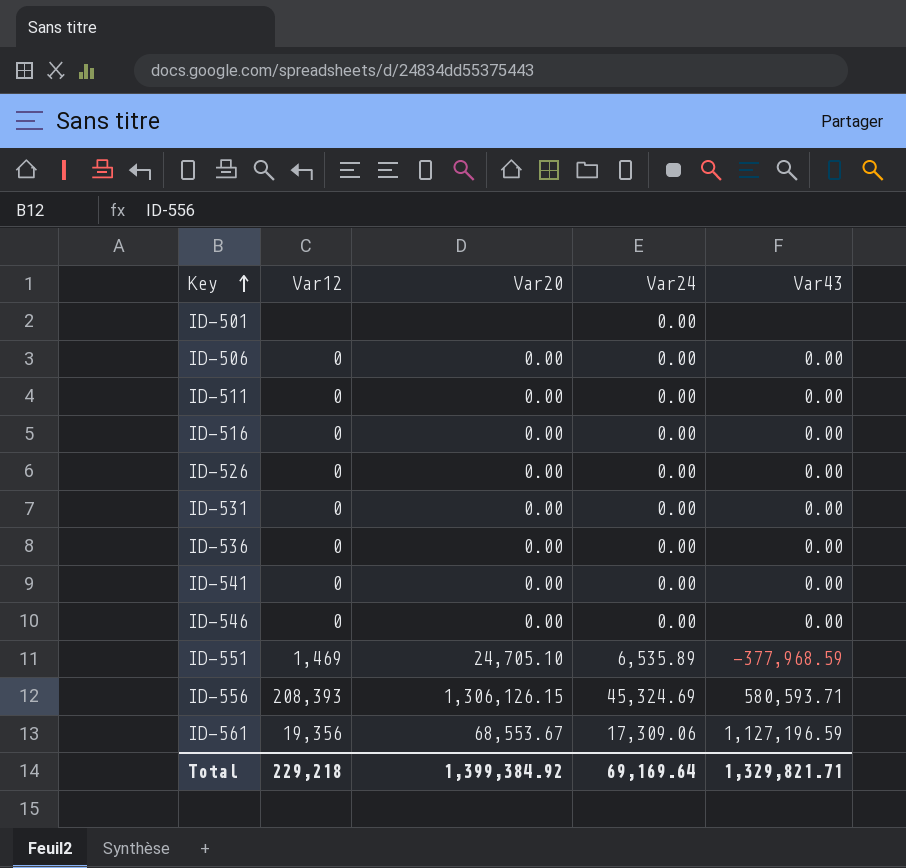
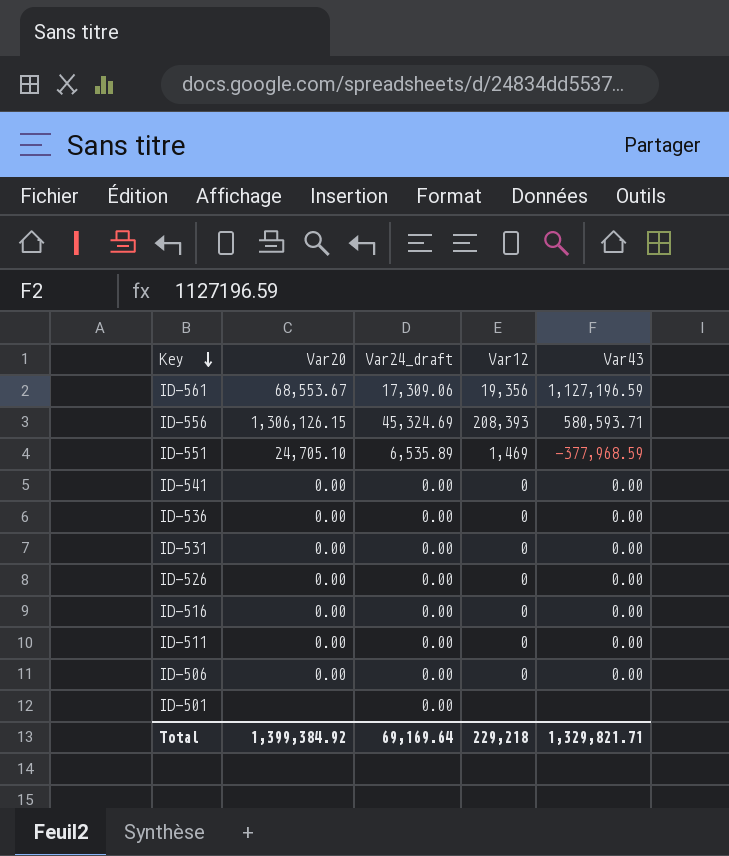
row order: Key ascending -> Key descending
column name: Var24 -> Var24_draft
column Var12 | position: 2 -> 4
row ID-546: 0 | 0.00 | 0.00 | 0.00 -> none

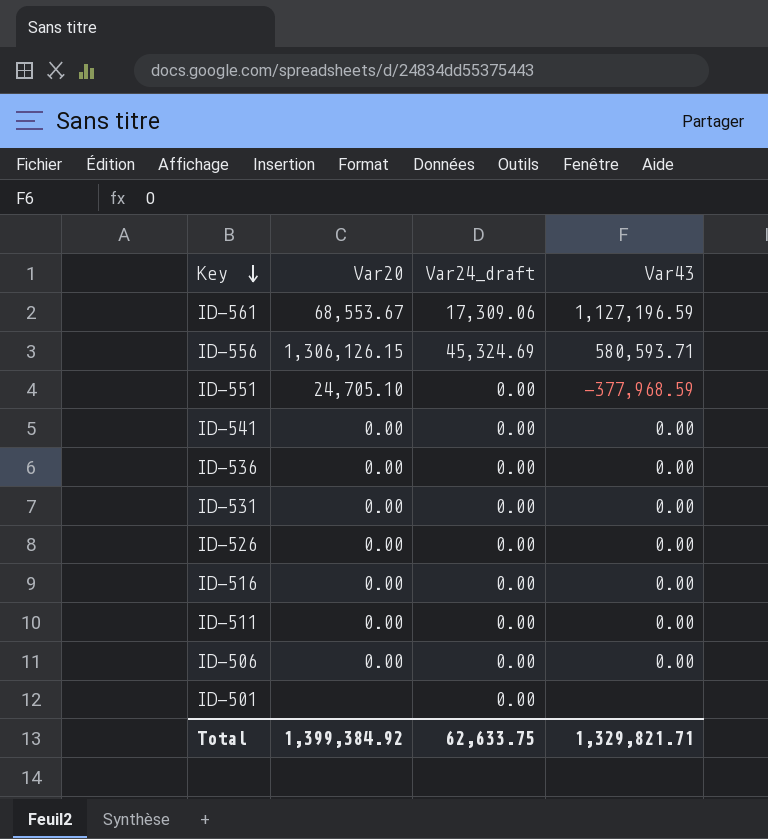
column Var12 | position: 4 -> none
ID-551 | Var24_draft: 6,535.89 -> 0.00
Total | Var24_draft: 69,169.64 -> 62,633.75

